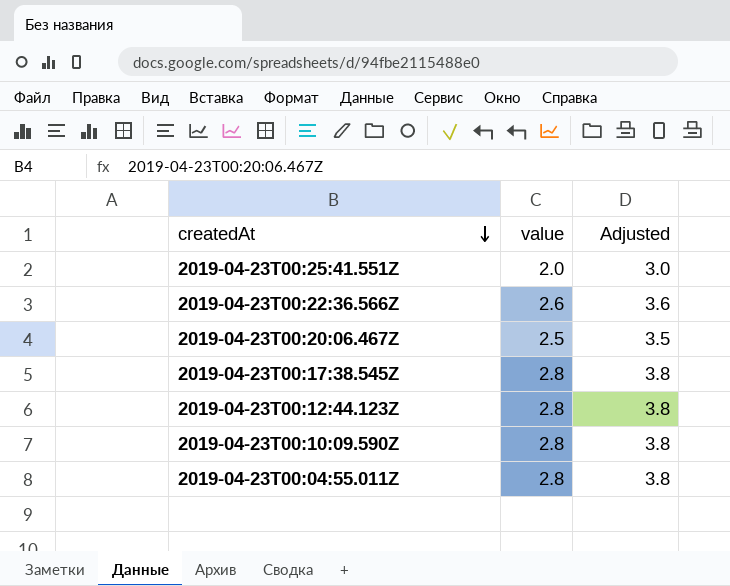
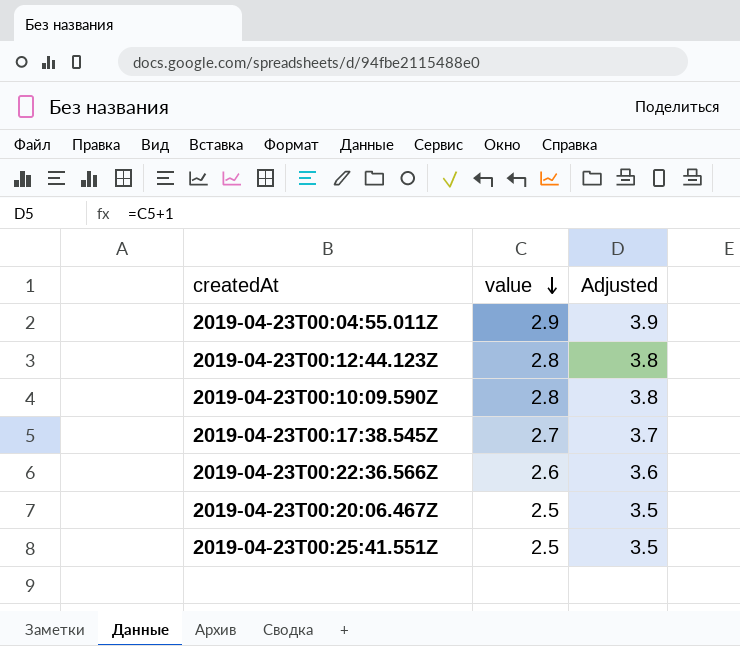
row order: createdAt descending -> value descending
2019-04-23T00:04:55.011Z | value: 2.8 -> 2.9
2019-04-23T00:04:55.011Z | Adjusted: 3.8 -> 3.9
2019-04-23T00:17:38.545Z | value: 2.8 -> 2.7
2019-04-23T00:17:38.545Z | Adjusted: 3.8 -> 3.7
2019-04-23T00:25:41.551Z | value: 2.0 -> 2.5
2019-04-23T00:25:41.551Z | Adjusted: 3.0 -> 3.5

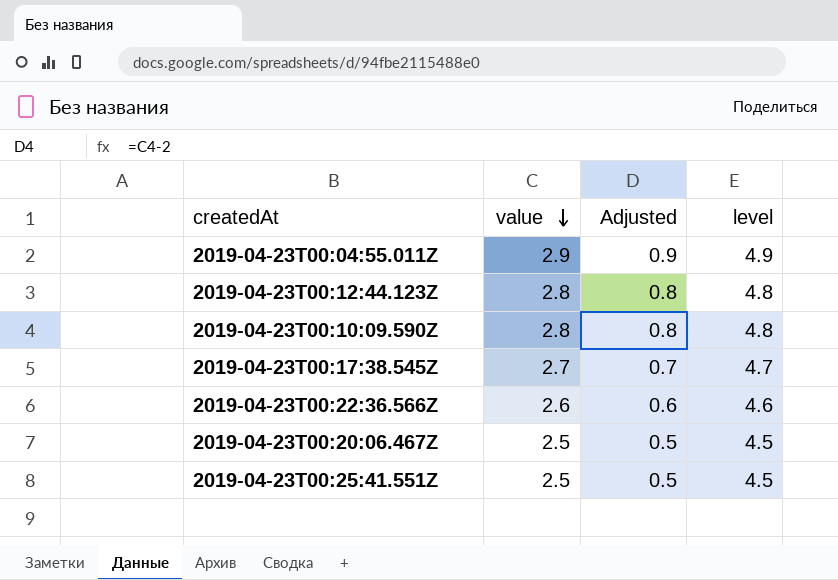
column Adjusted | formula: [value] + 1 -> [value] - 2
column level | formula: none -> [value] + 2

